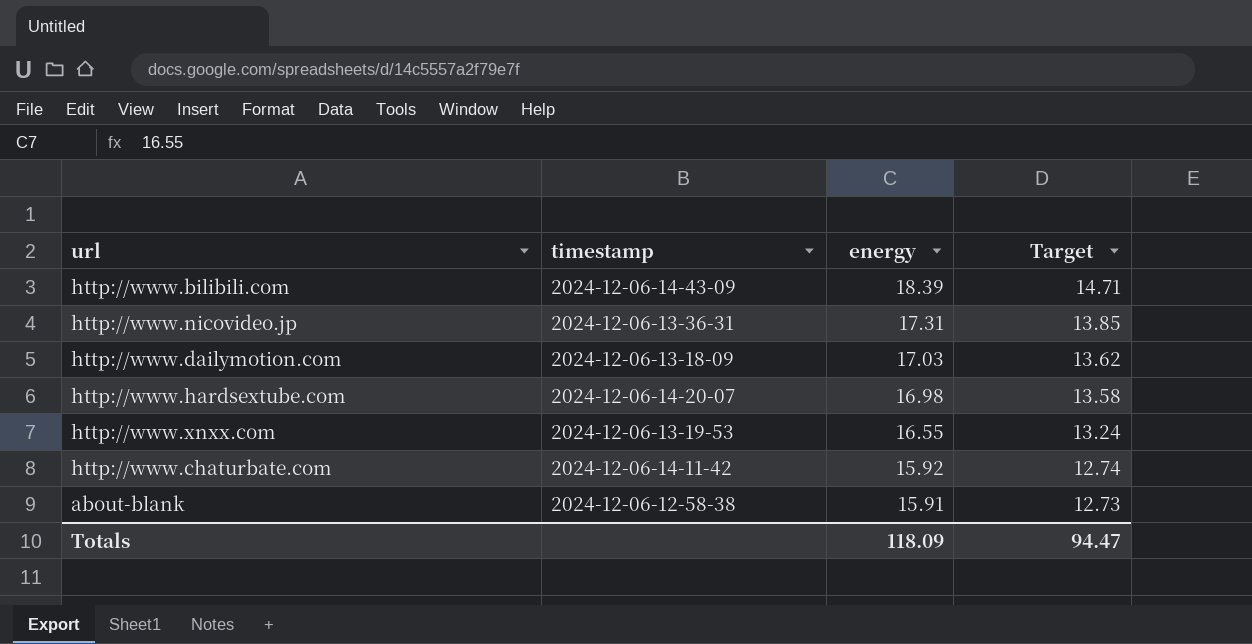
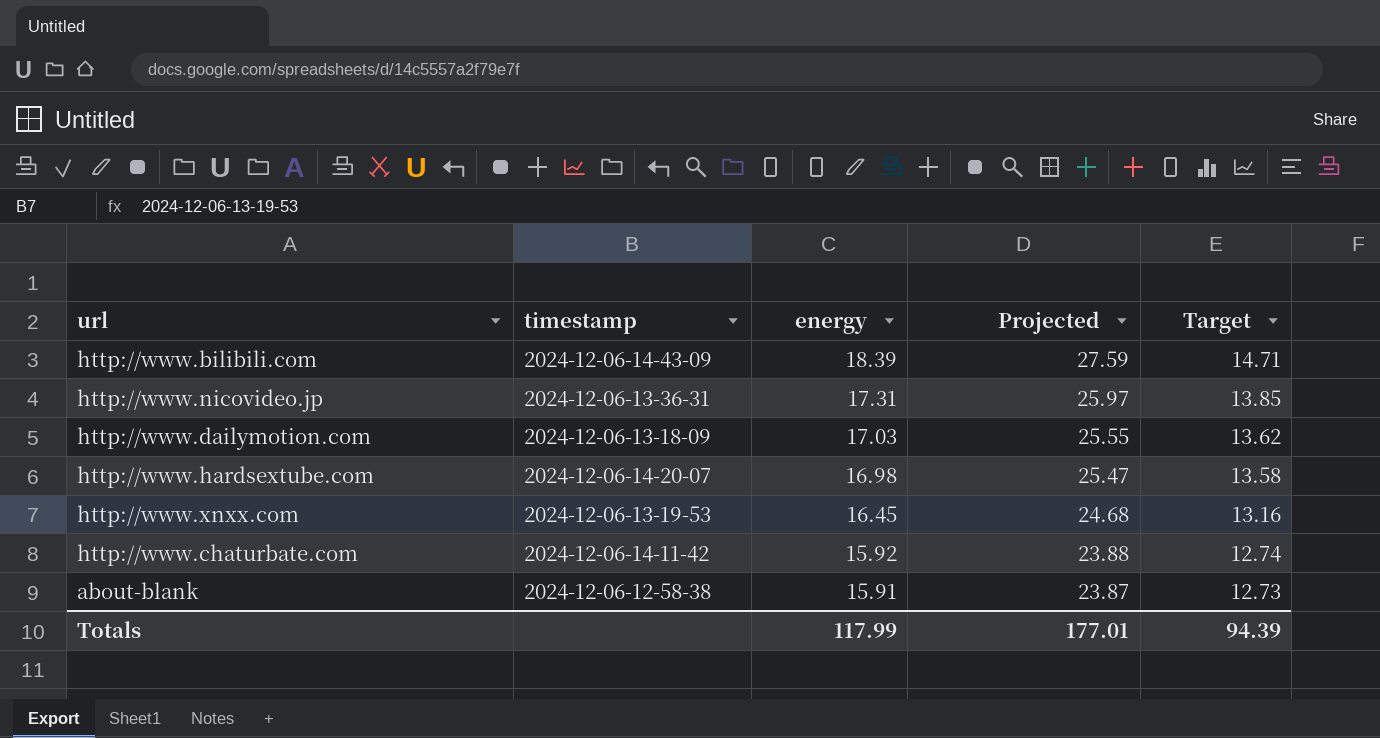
column Projected | formula: none -> [energy] * 1.5
http://www.xnxx.com | energy: 16.55 -> 16.45
http://www.xnxx.com | Target: 13.24 -> 13.16
Totals | energy: 118.09 -> 117.99
Totals | Target: 94.47 -> 94.39

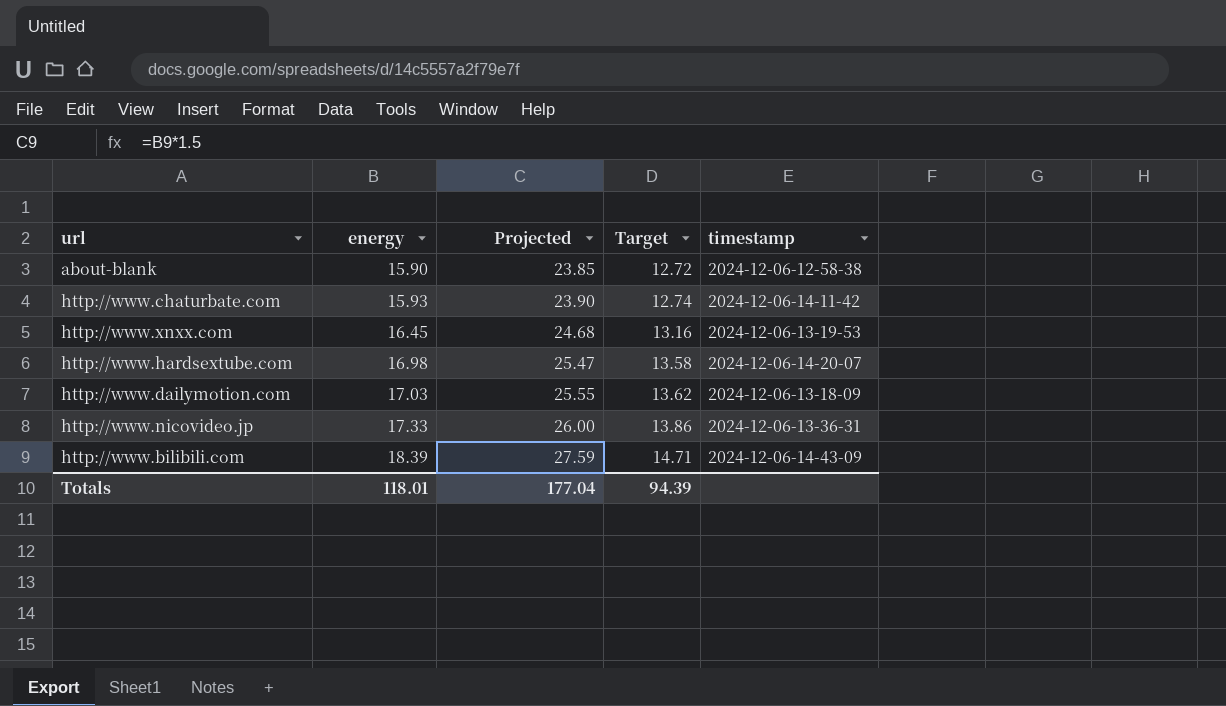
row order: energy descending -> energy ascending
column timestamp | position: 2 -> 5
about-blank | energy: 15.91 -> 15.90
about-blank | Projected: 23.87 -> 23.85
about-blank | Target: 12.73 -> 12.72
http://www.chaturbate.com | energy: 15.92 -> 15.93
http://www.chaturbate.com | Projected: 23.88 -> 23.90
http://www.nicovideo.jp | energy: 17.31 -> 17.33
http://www.nicovideo.jp | Projected: 25.97 -> 26.00
http://www.nicovideo.jp | Target: 13.85 -> 13.86
Totals | energy: 117.99 -> 118.01
Totals | Projected: 177.01 -> 177.04

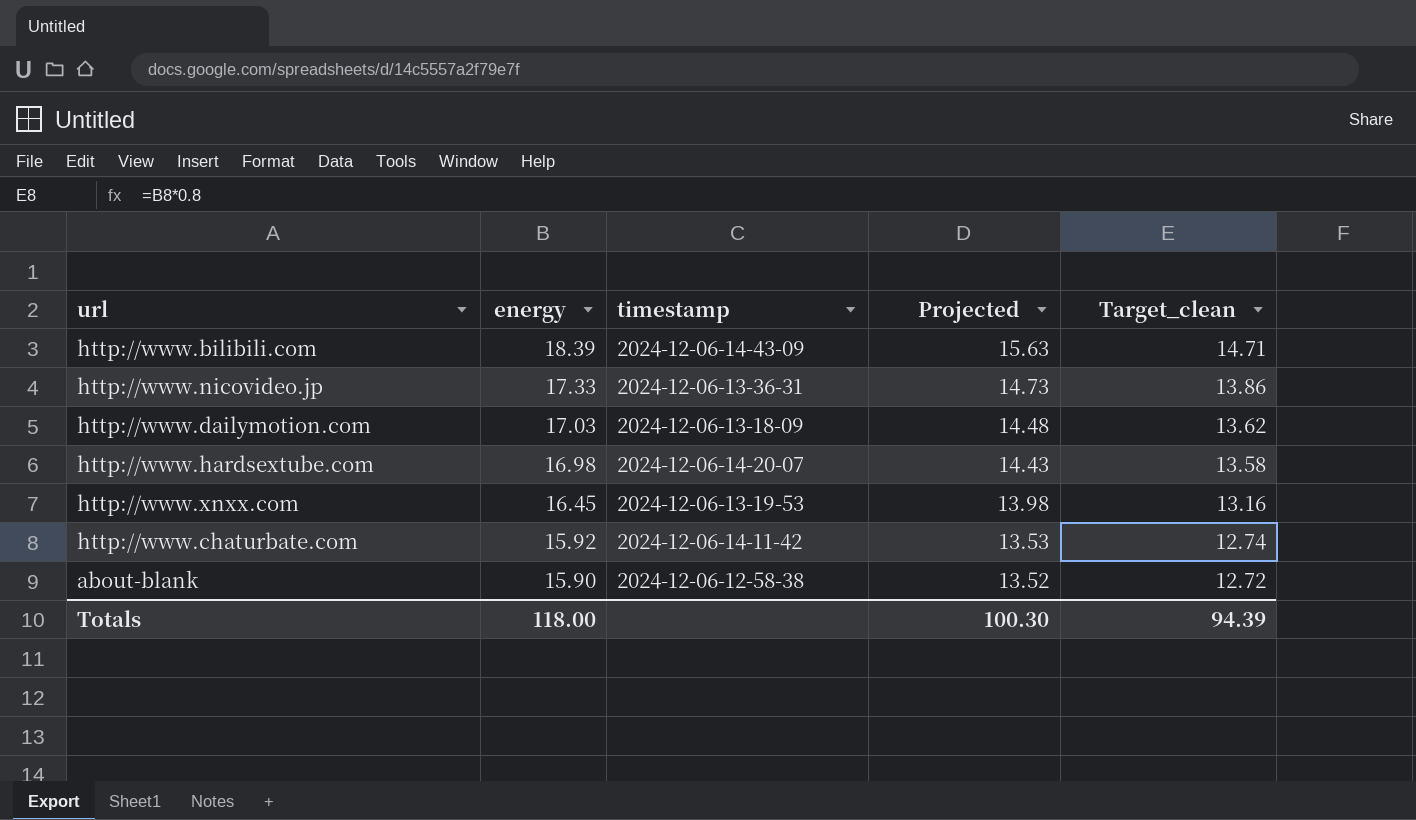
row order: energy ascending -> energy descending
column timestamp | position: 5 -> 3
column Projected | formula: [energy] * 1.5 -> [energy] * 0.85
column name: Target -> Target_clean
http://www.chaturbate.com | energy: 15.93 -> 15.92
Totals | energy: 118.01 -> 118.00
Totals | Projected: 177.04 -> 100.30

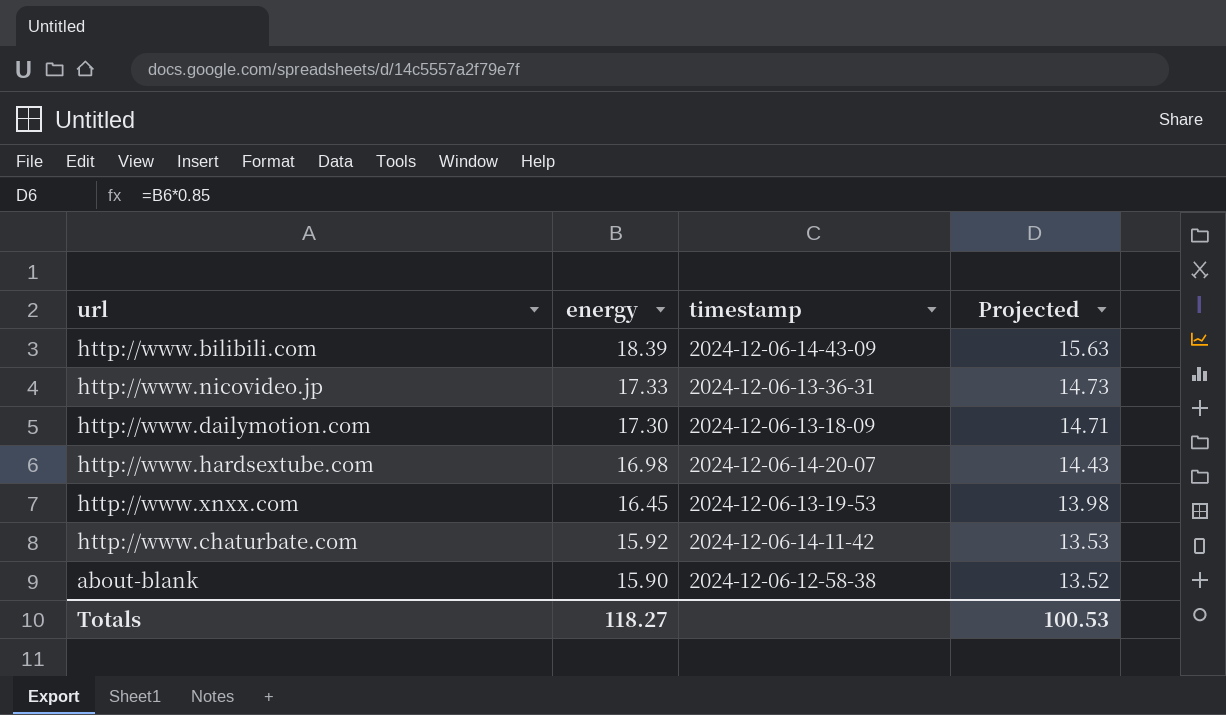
column Target_clean | formula: [energy] * 0.8 -> none
http://www.dailymotion.com | energy: 17.03 -> 17.30
http://www.dailymotion.com | Projected: 14.48 -> 14.71
Totals | energy: 118.00 -> 118.27
Totals | Projected: 100.30 -> 100.53

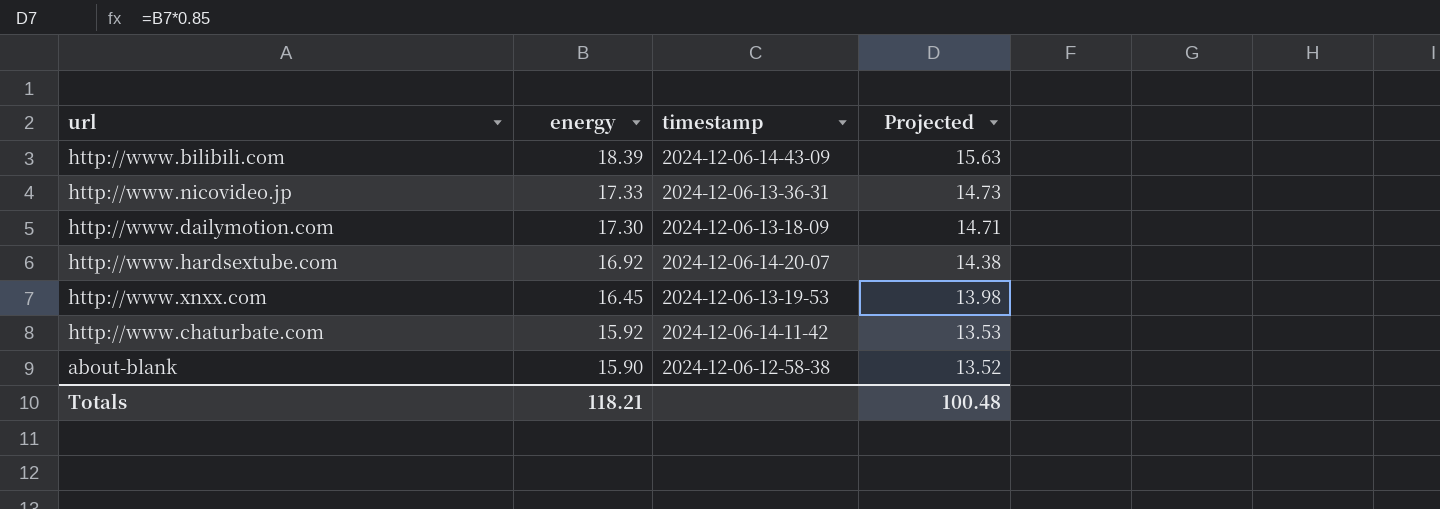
http://www.hardsextube.com | energy: 16.98 -> 16.92
http://www.hardsextube.com | Projected: 14.43 -> 14.38
Totals | energy: 118.27 -> 118.21
Totals | Projected: 100.53 -> 100.48

